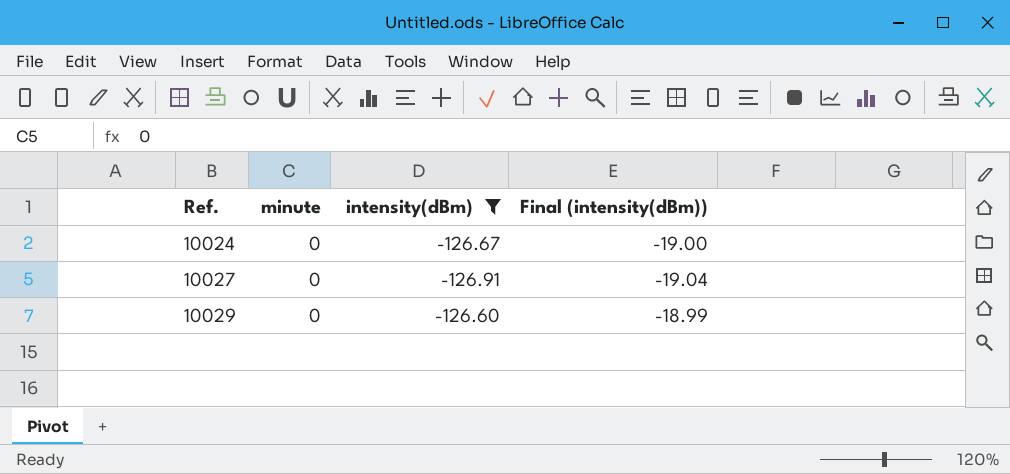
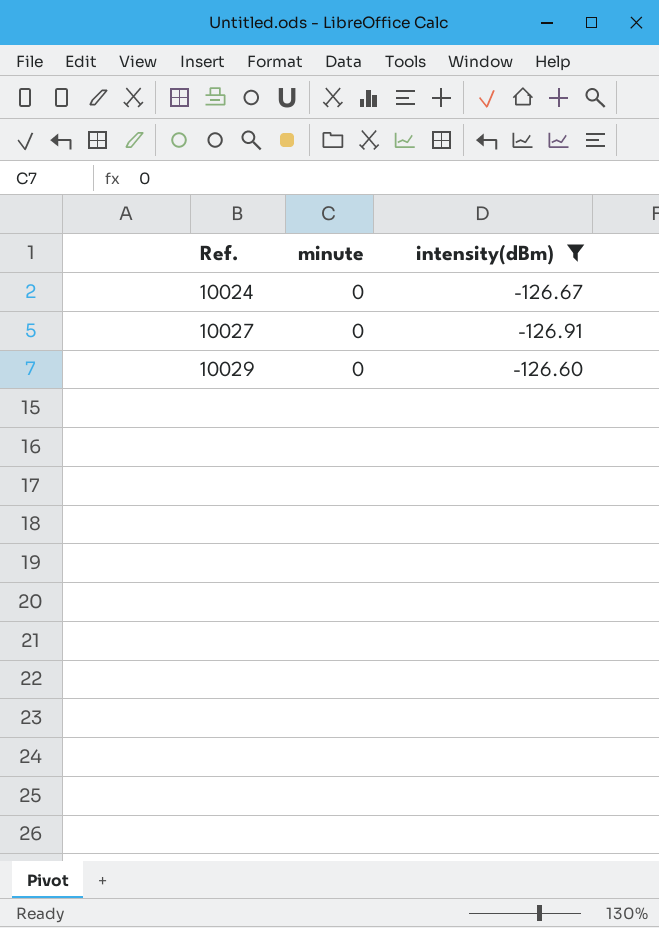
column Final (intensity(dBm)) | formula: [intensity(dBm)] * 0.15 -> none

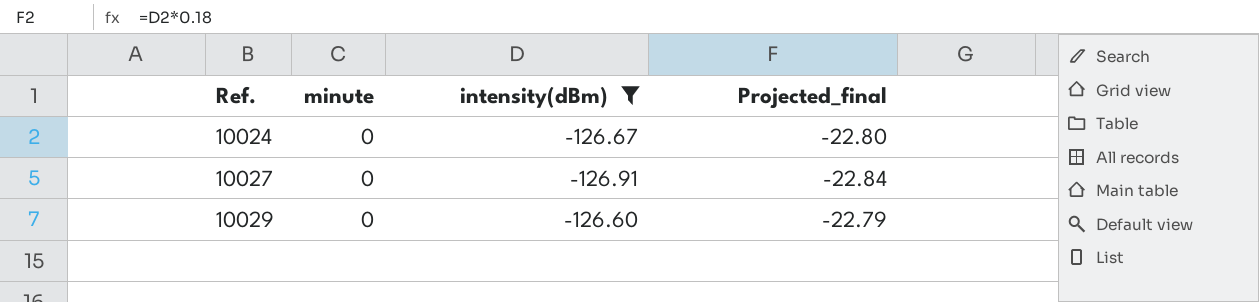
column Projected_final | formula: none -> [intensity(dBm)] * 0.18

